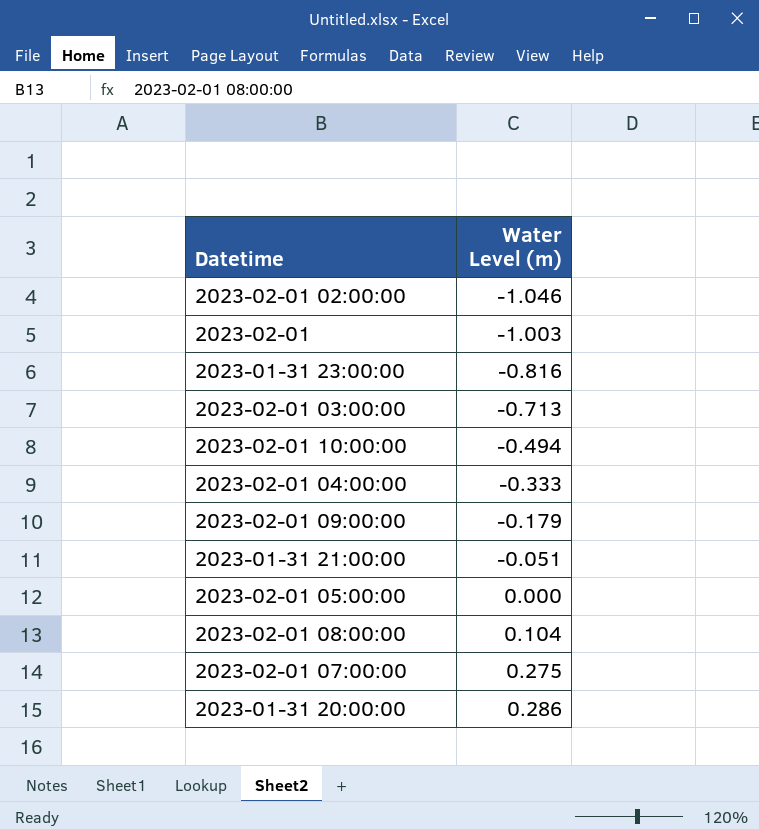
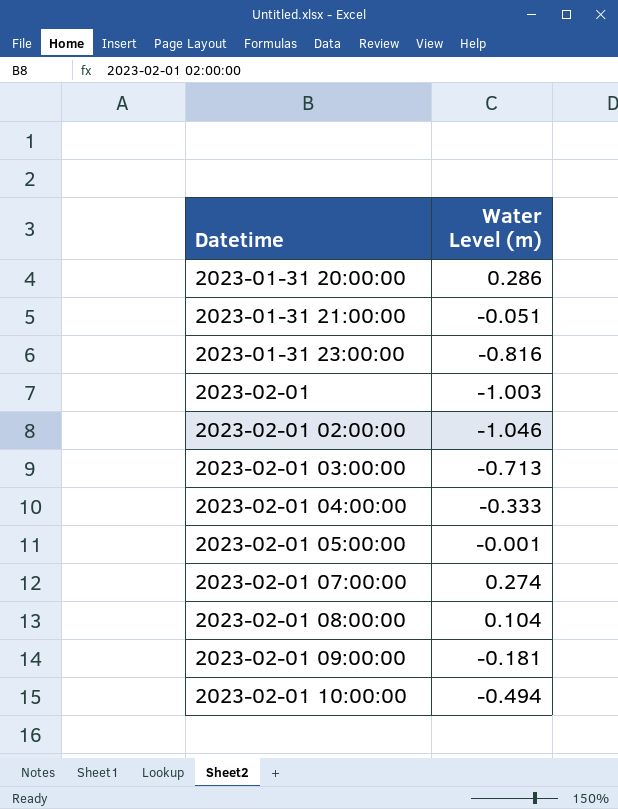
row order: Water Level (m) ascending -> Datetime ascending
2023-02-01 05:00:00 | Water Level (m): 0.000 -> -0.001
2023-02-01 07:00:00 | Water Level (m): 0.275 -> 0.274
2023-02-01 09:00:00 | Water Level (m): -0.179 -> -0.181

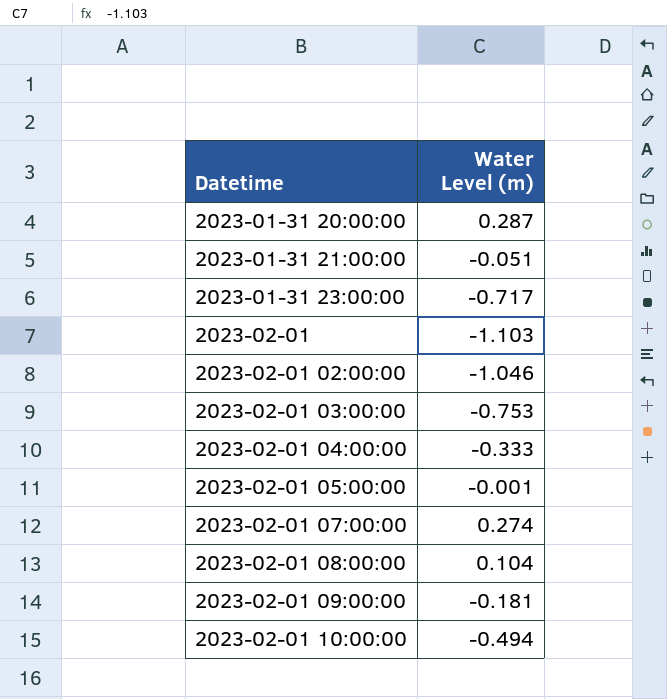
2023-01-31 20:00:00 | Water Level (m): 0.286 -> 0.287
2023-01-31 23:00:00 | Water Level (m): -0.816 -> -0.717
2023-02-01 | Water Level (m): -1.003 -> -1.103
2023-02-01 03:00:00 | Water Level (m): -0.713 -> -0.753

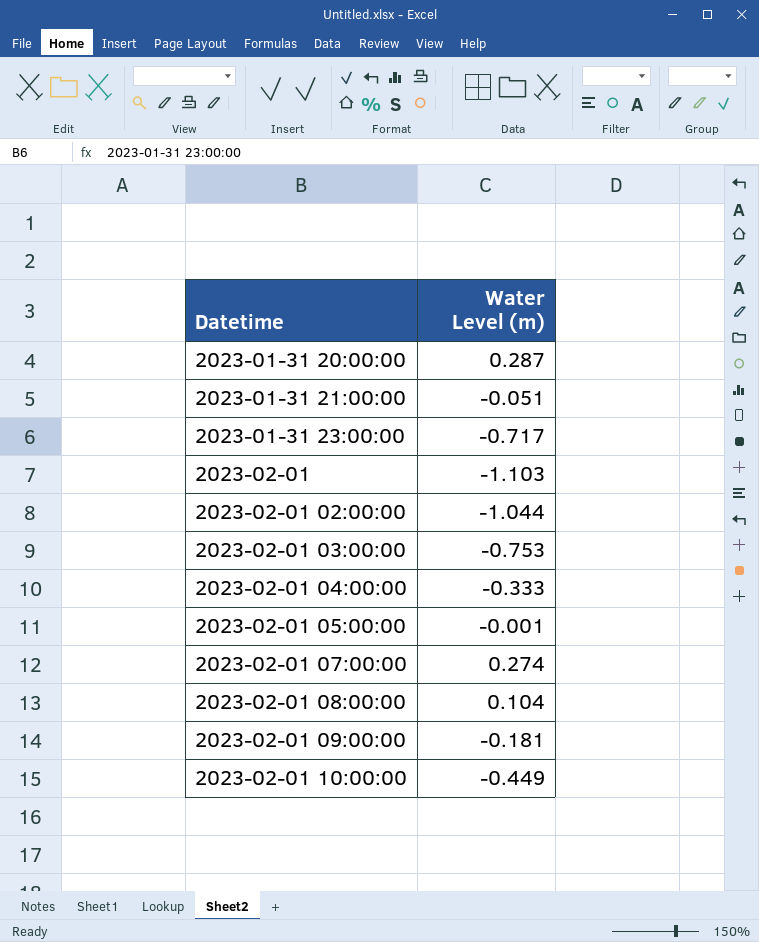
2023-02-01 02:00:00 | Water Level (m): -1.046 -> -1.044
2023-02-01 10:00:00 | Water Level (m): -0.494 -> -0.449

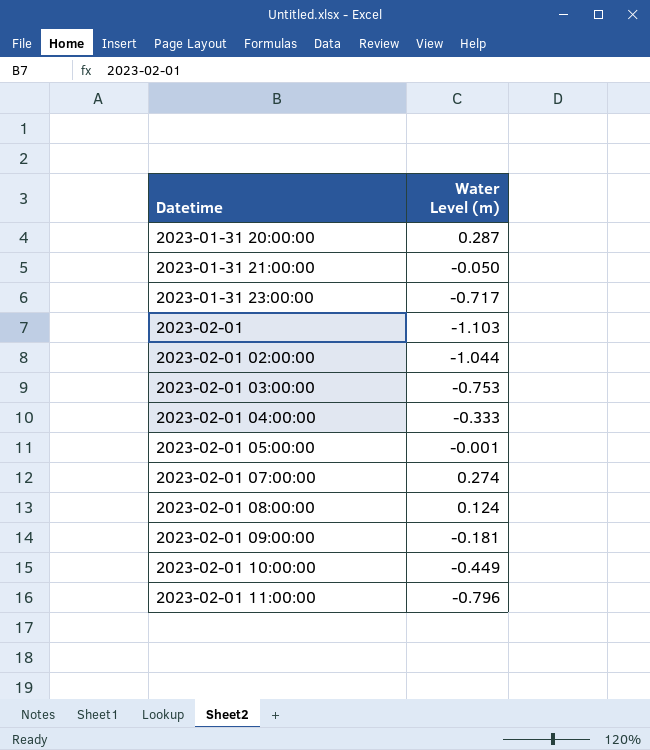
2023-01-31 21:00:00 | Water Level (m): -0.051 -> -0.050
2023-02-01 08:00:00 | Water Level (m): 0.104 -> 0.124
row 2023-02-01 11:00:00: none -> -0.796

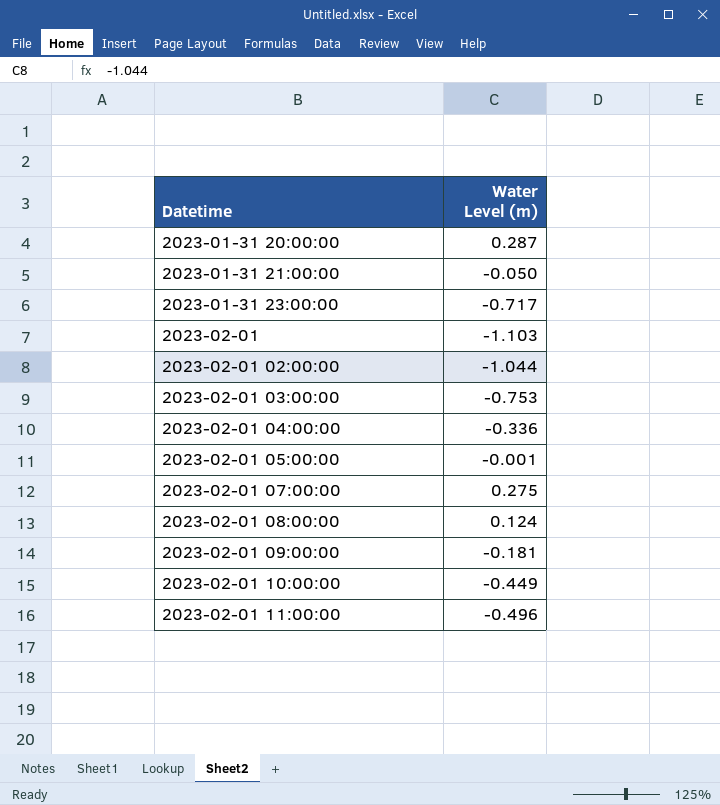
2023-02-01 04:00:00 | Water Level (m): -0.333 -> -0.336
2023-02-01 07:00:00 | Water Level (m): 0.274 -> 0.275
2023-02-01 11:00:00 | Water Level (m): -0.796 -> -0.496

